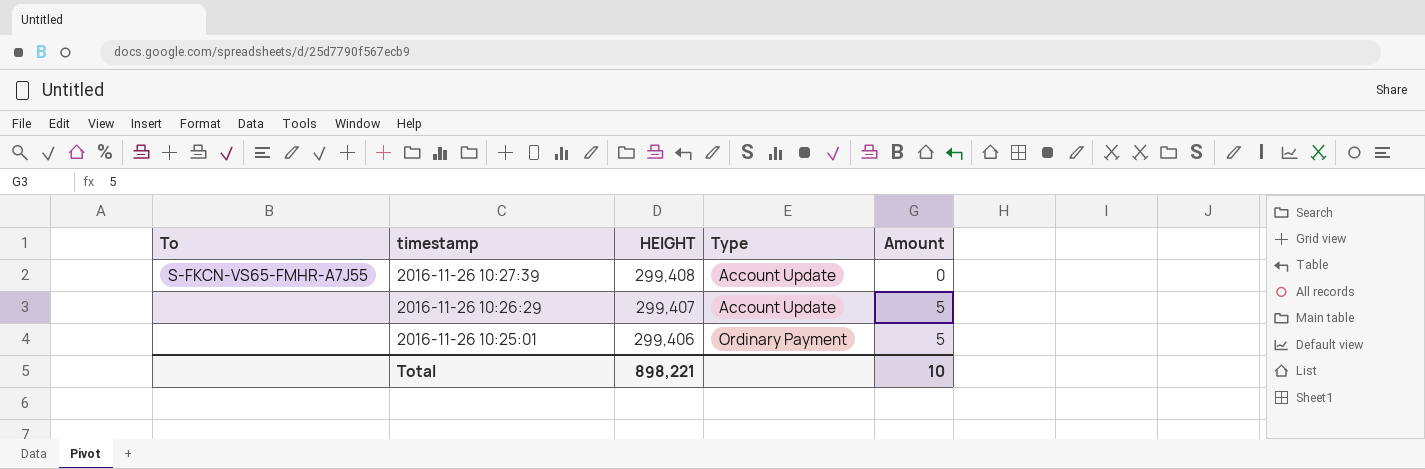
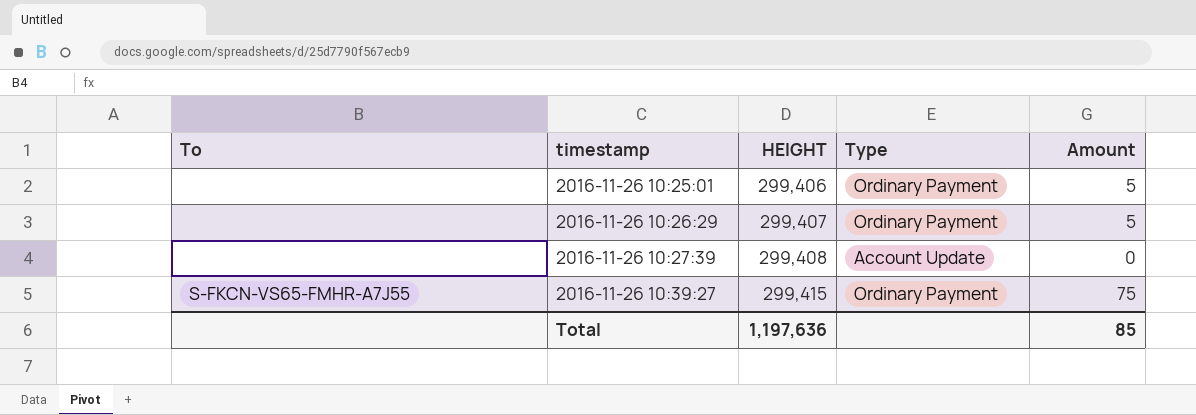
row order: timestamp descending -> timestamp ascending
2016-11-26 10:26:29 | Type: Account Update -> Ordinary Payment
2016-11-26 10:27:39 | To: S-FKCN-VS65-FMHR-A7J55 -> none
row 2016-11-26 10:39:27: none -> S-FKCN-VS65-FMHR-A7J55 | 299,415 | Ordinary Payment | 75
Total | HEIGHT: 898,221 -> 1,197,636
Total | Amount: 10 -> 85

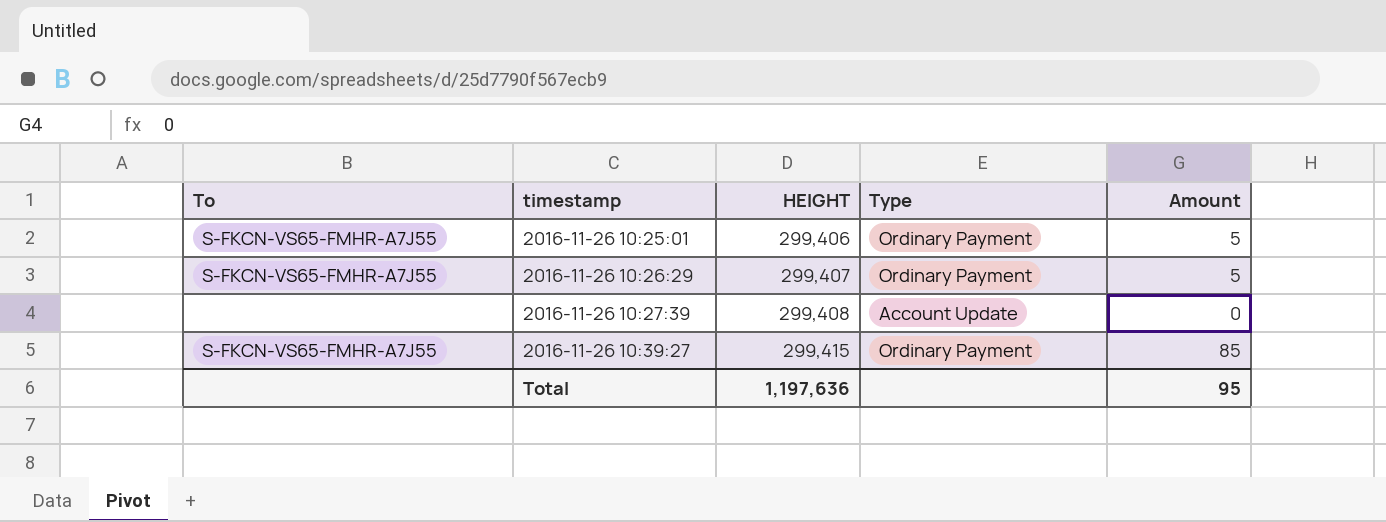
2016-11-26 10:25:01 | To: none -> S-FKCN-VS65-FMHR-A7J55
2016-11-26 10:26:29 | To: none -> S-FKCN-VS65-FMHR-A7J55
2016-11-26 10:39:27 | Amount: 75 -> 85
Total | Amount: 85 -> 95

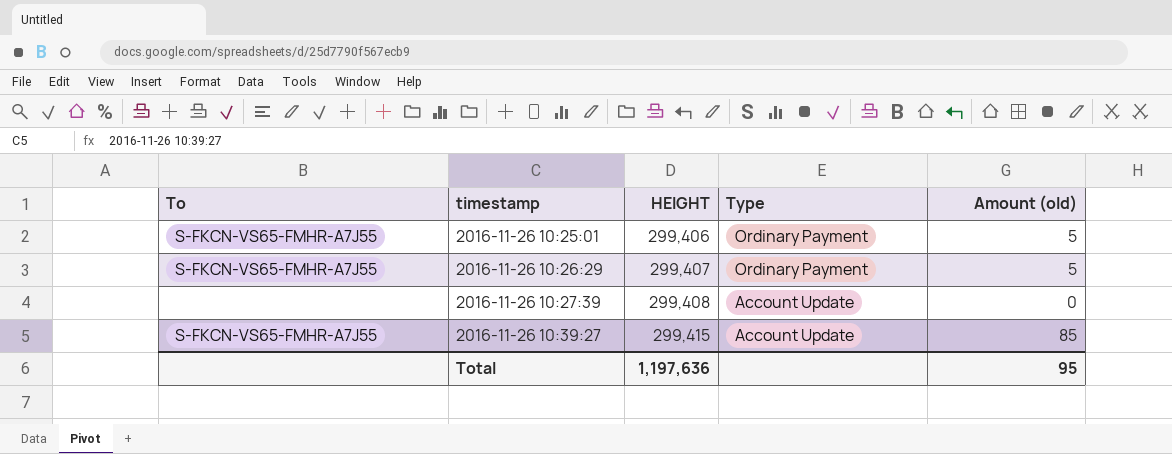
column name: Amount -> Amount (old)
2016-11-26 10:39:27 | Type: Ordinary Payment -> Account Update

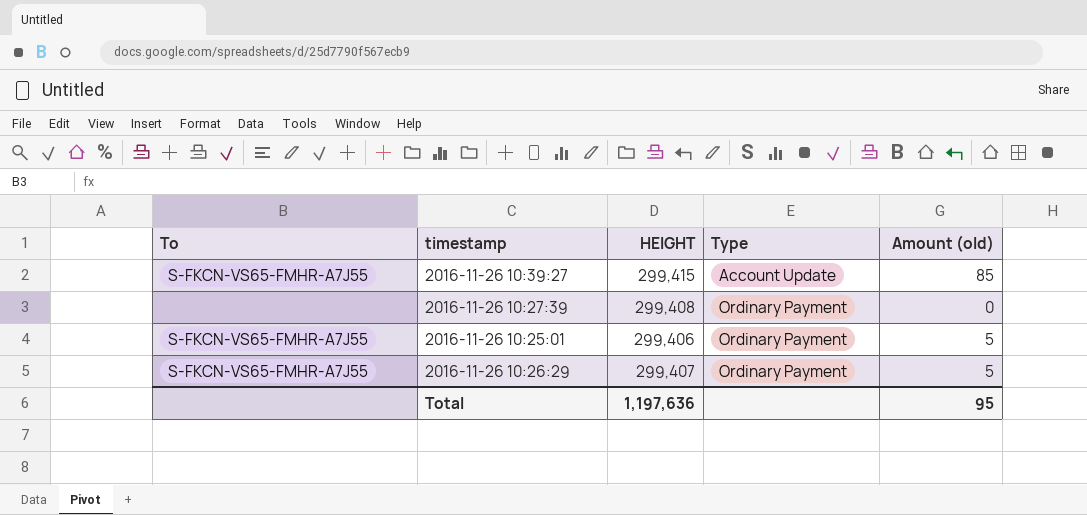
row order: timestamp ascending -> Type ascending
2016-11-26 10:27:39 | Type: Account Update -> Ordinary Payment

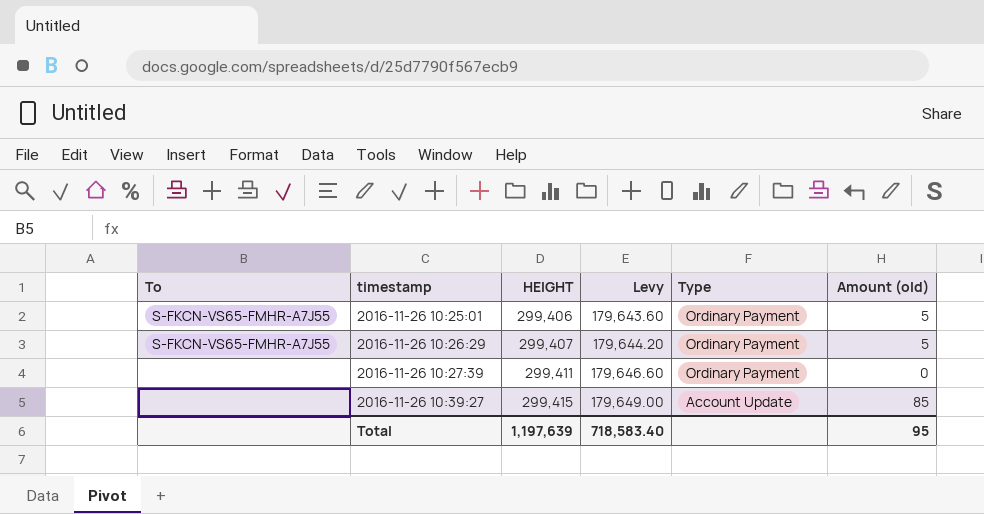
row order: Type ascending -> timestamp ascending
column Levy | formula: none -> [HEIGHT] * 0.6
2016-11-26 10:27:39 | HEIGHT: 299,408 -> 299,411
2016-11-26 10:39:27 | To: S-FKCN-VS65-FMHR-A7J55 -> none
Total | HEIGHT: 1,197,636 -> 1,197,639

